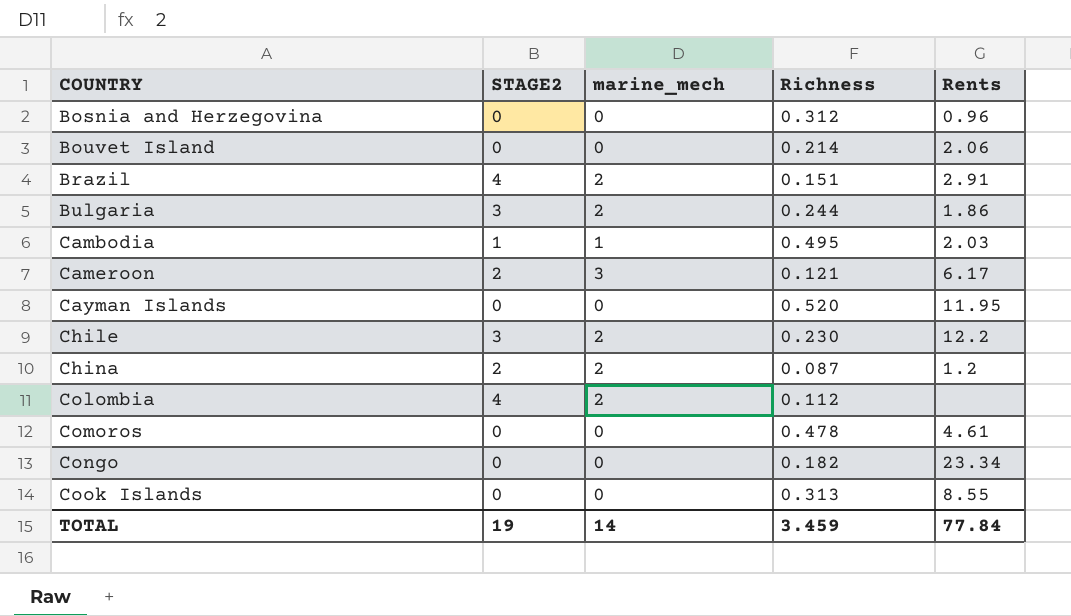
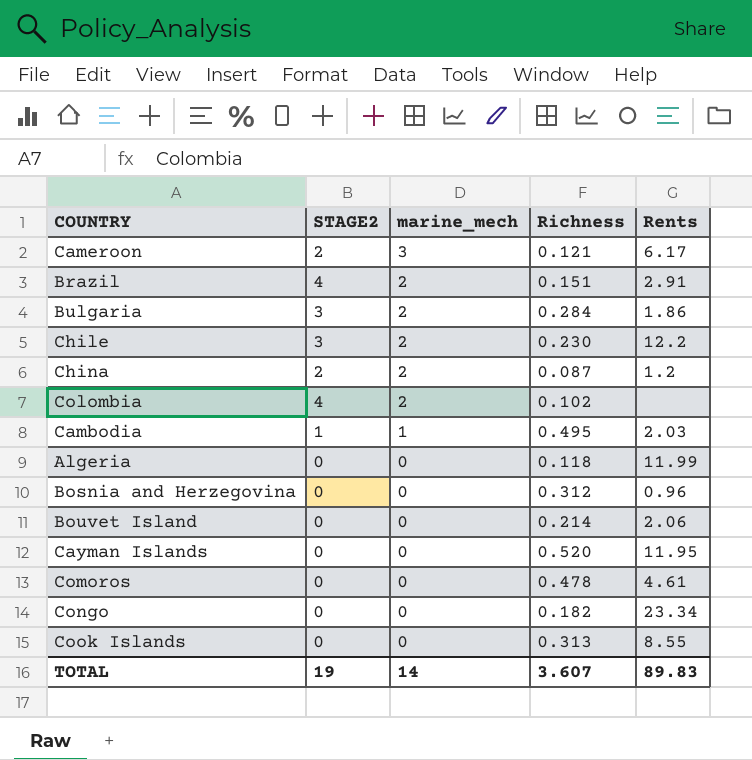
row order: COUNTRY ascending -> marine_mech descending
Bulgaria | Richness: 0.244 -> 0.284
Colombia | Richness: 0.112 -> 0.102
row Algeria: none -> 0 | 0 | 0.118 | 11.99
TOTAL | Richness: 3.459 -> 3.607
TOTAL | Rents: 77.84 -> 89.83

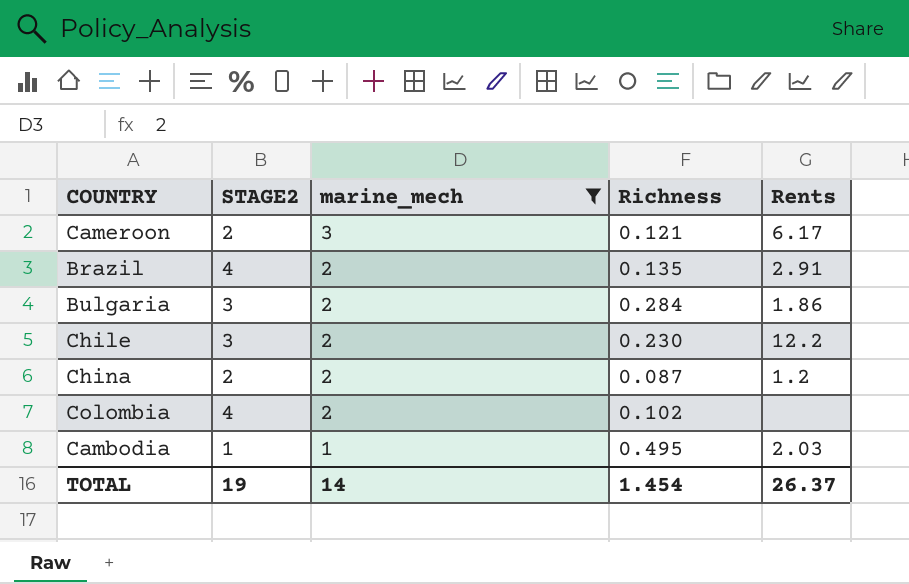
filter: none -> marine_mech != 0
Brazil | Richness: 0.151 -> 0.135
TOTAL | Richness: 3.607 -> 1.454
TOTAL | Rents: 89.83 -> 26.37

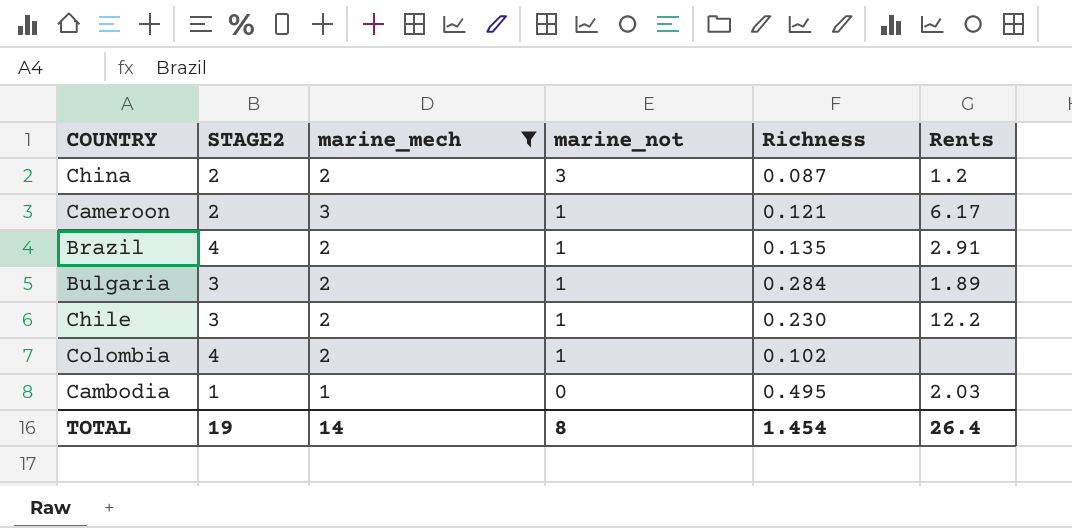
row order: marine_mech descending -> marine_not descending
column marine_not | position: none -> 4
Bulgaria | Rents: 1.86 -> 1.89
TOTAL | Rents: 26.37 -> 26.4

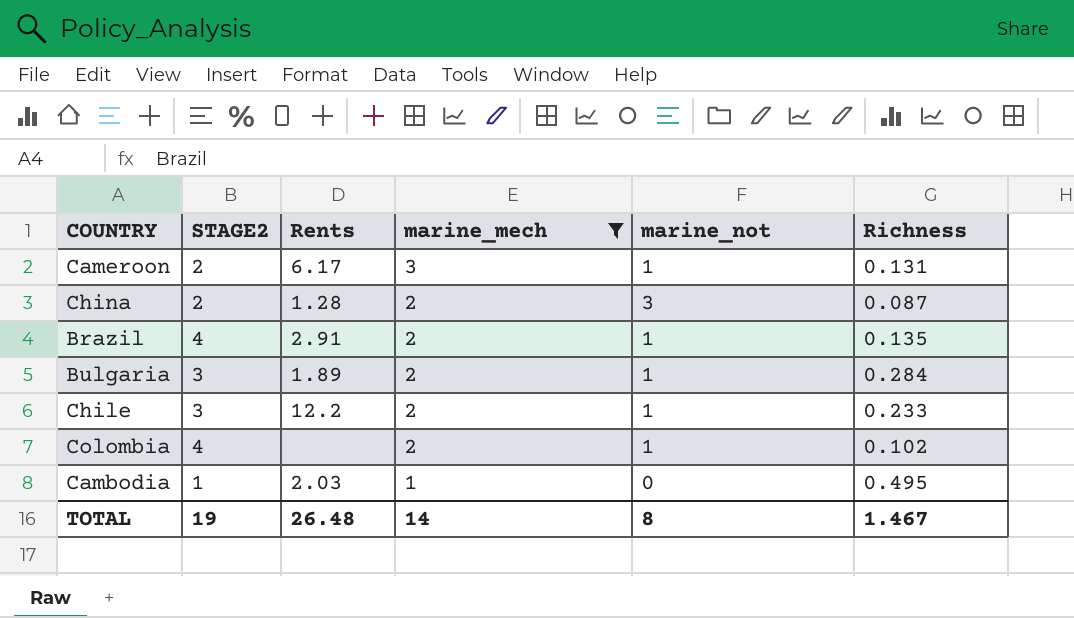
row order: marine_not descending -> marine_mech descending
column Rents | position: 6 -> 3
Cameroon | Richness: 0.121 -> 0.131
China | Rents: 1.2 -> 1.28
Chile | Richness: 0.230 -> 0.233
TOTAL | Rents: 26.4 -> 26.48
TOTAL | Richness: 1.454 -> 1.467

